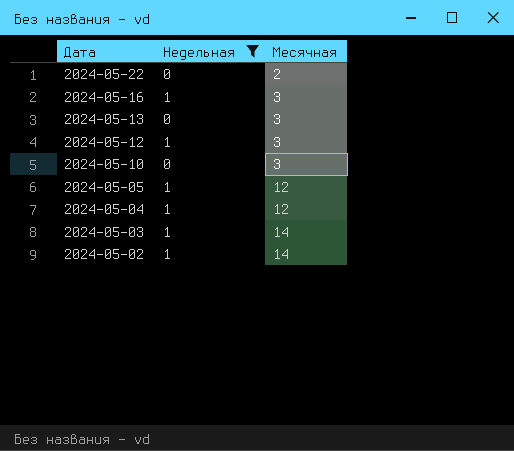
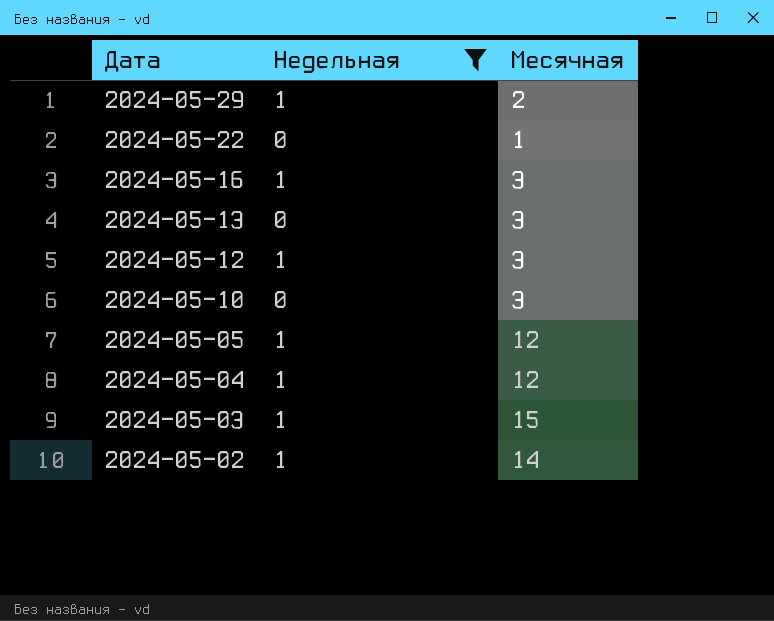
row 2024-05-29: none -> 1 | 2
2024-05-22 | Месячная: 2 -> 1
2024-05-03 | Месячная: 14 -> 15

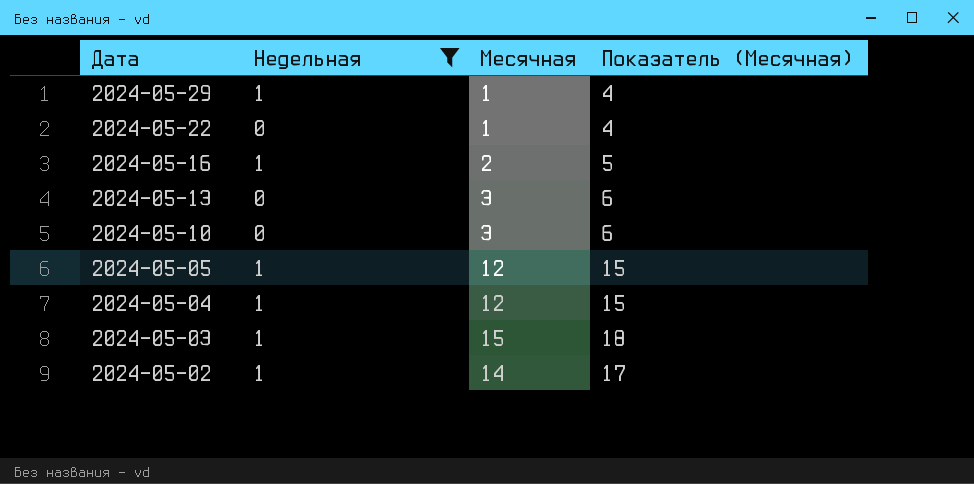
column Показатель (Месячная) | formula: none -> [Месячная] + 3
row 2024-05-12: 1 | 3 -> none
2024-05-29 | Месячная: 2 -> 1
2024-05-16 | Месячная: 3 -> 2

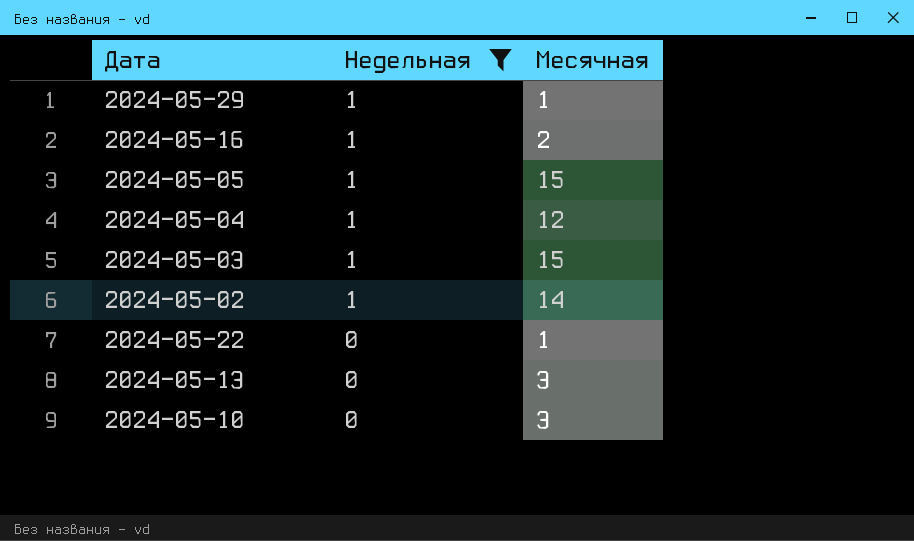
row order: Дата descending -> Недельная descending
column Показатель (Месячная) | formula: [Месячная] + 3 -> none
2024-05-05 | Месячная: 12 -> 15

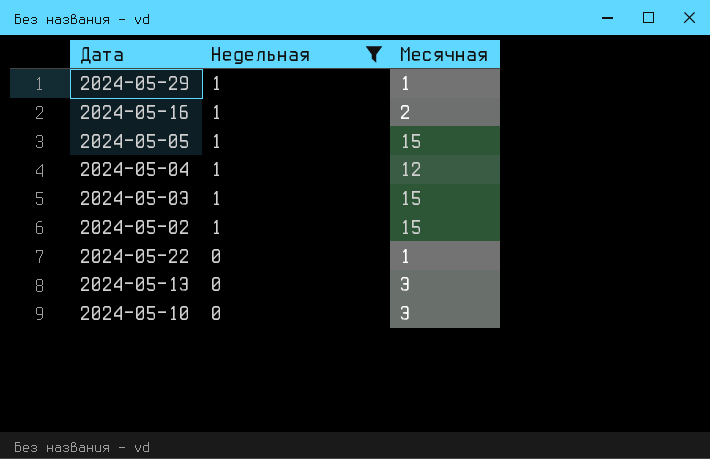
2024-05-02 | Месячная: 14 -> 15

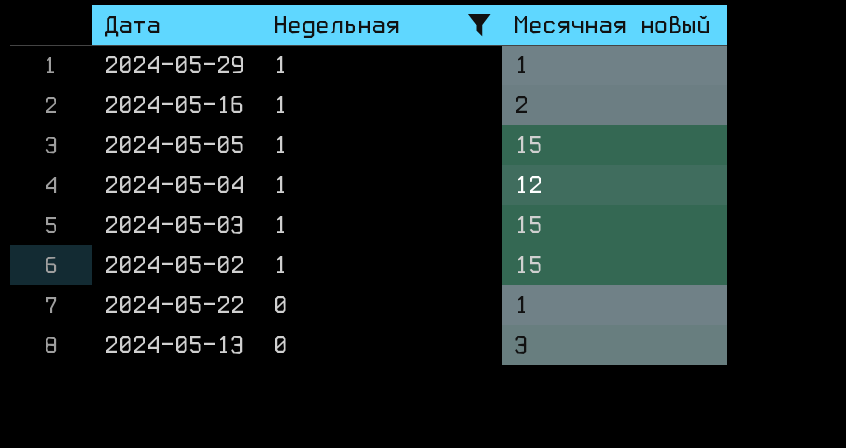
column name: Месячная -> Месячная новый
row 2024-05-10: 0 | 3 -> none

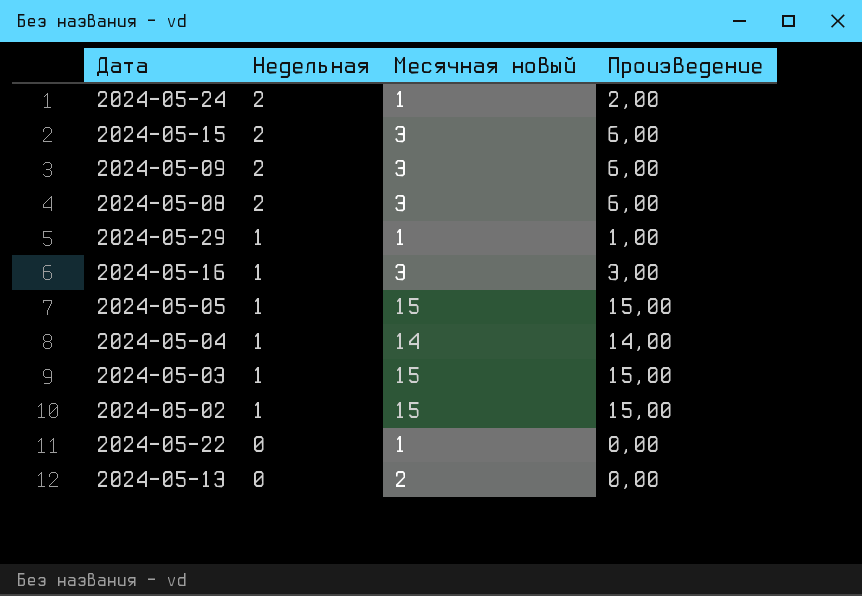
filter: Недельная != 2 -> none
column Произведение | formula: none -> [Недельная] * [Месячная новый]
2024-05-16 | Месячная новый: 2 -> 3
2024-05-04 | Месячная новый: 12 -> 14
2024-05-13 | Месячная новый: 3 -> 2

